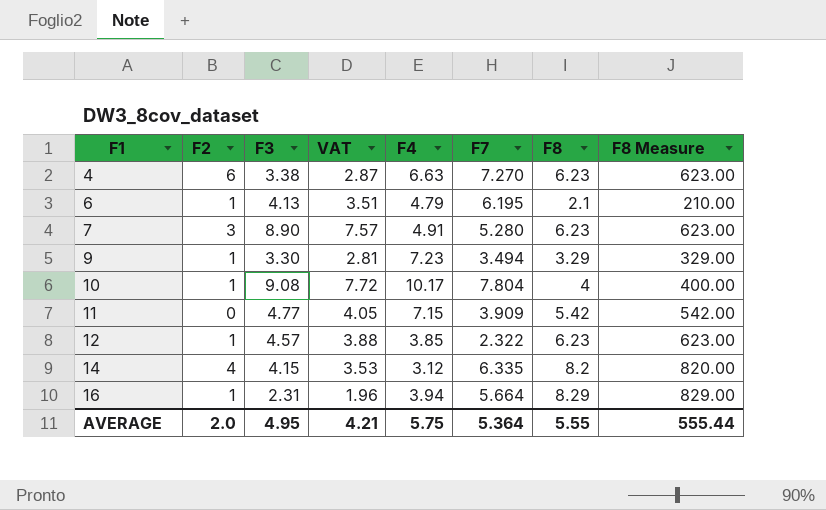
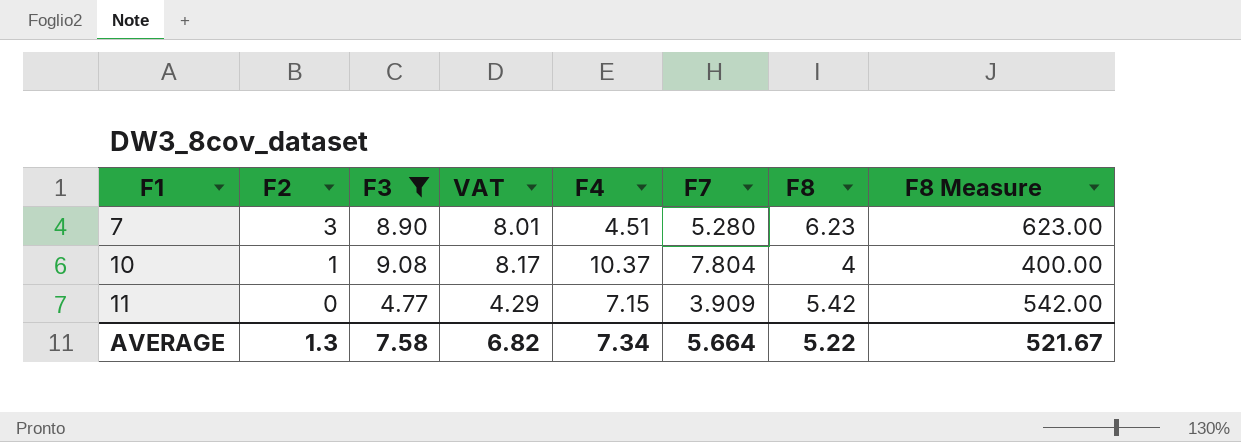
filter: none -> F3 >= 4.77
column VAT | formula: [F3] * 0.85 -> [F3] * 0.9
7 | F4: 4.91 -> 4.51
10 | F4: 10.17 -> 10.37
AVERAGE | F2: 2.0 -> 1.3
AVERAGE | F3: 4.95 -> 7.58
AVERAGE | VAT: 4.21 -> 6.82
AVERAGE | F4: 5.75 -> 7.34
AVERAGE | F7: 5.364 -> 5.664
AVERAGE | F8: 5.55 -> 5.22
AVERAGE | F8 Measure: 555.44 -> 521.67

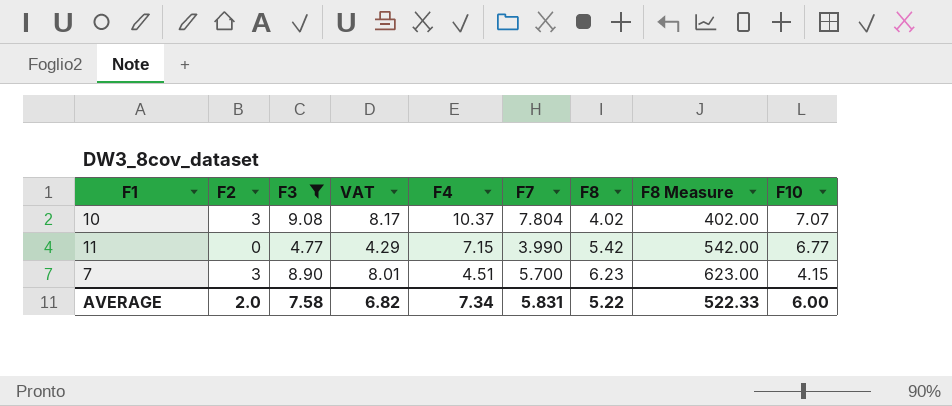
row order: F1 ascending -> F4 descending
column F10 | position: none -> 9
10 | F2: 1 -> 3
10 | F8: 4 -> 4.02
10 | F8 Measure: 400.00 -> 402.00
11 | F7: 3.909 -> 3.990
7 | F7: 5.280 -> 5.700
AVERAGE | F2: 1.3 -> 2.0
AVERAGE | F7: 5.664 -> 5.831
AVERAGE | F8 Measure: 521.67 -> 522.33

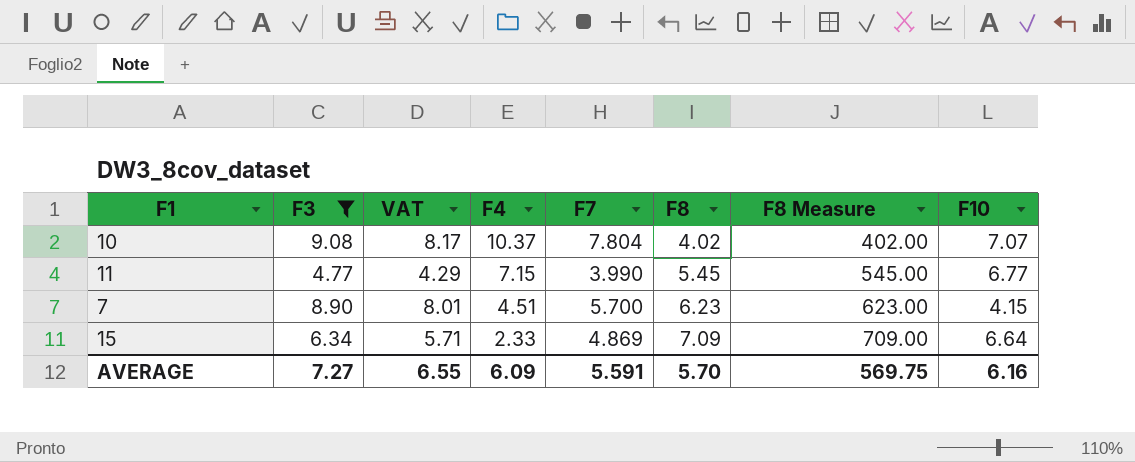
column F2 | position: 2 -> none
11 | F8: 5.42 -> 5.45
11 | F8 Measure: 542.00 -> 545.00
row 15: none -> 6.34 | 5.71 | 2.33 | 4.869 | 7.09 | 709.00 | 6.64
AVERAGE | F3: 7.58 -> 7.27
AVERAGE | VAT: 6.82 -> 6.55
AVERAGE | F4: 7.34 -> 6.09
AVERAGE | F7: 5.831 -> 5.591
AVERAGE | F8: 5.22 -> 5.70
AVERAGE | F8 Measure: 522.33 -> 569.75
AVERAGE | F10: 6.00 -> 6.16

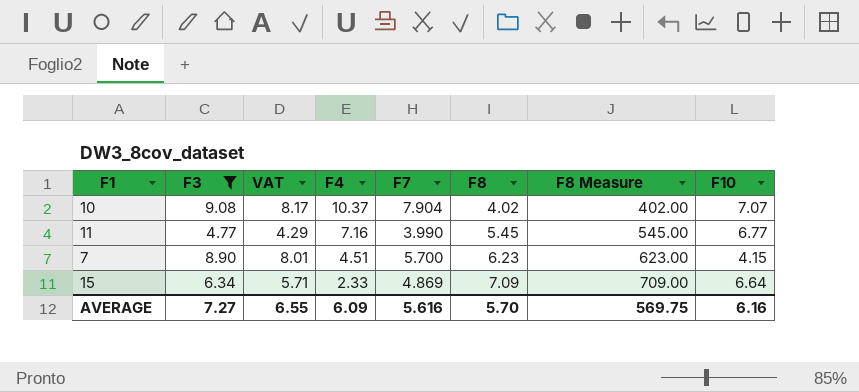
10 | F7: 7.804 -> 7.904
11 | F4: 7.15 -> 7.16
AVERAGE | F7: 5.591 -> 5.616

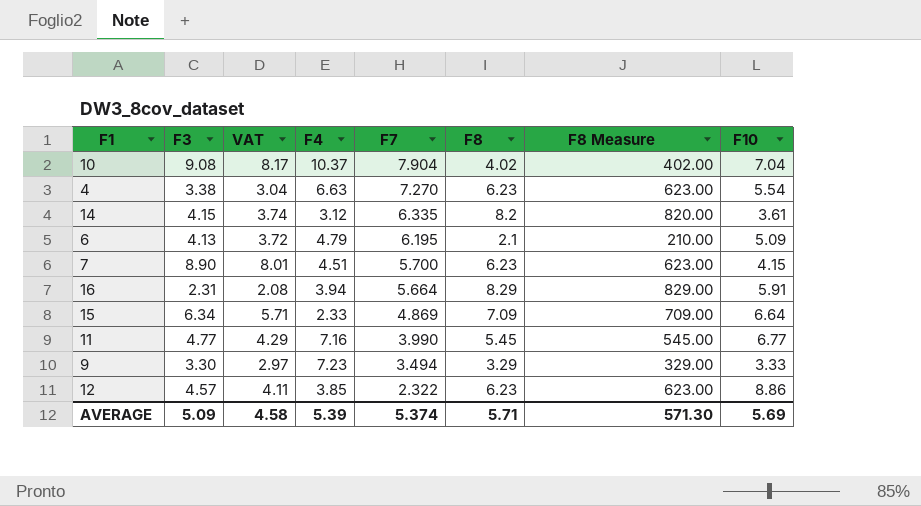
filter: F3 >= 4.77 -> none
row order: F4 descending -> F7 descending
10 | F10: 7.07 -> 7.04
AVERAGE | F3: 7.27 -> 5.09
AVERAGE | VAT: 6.55 -> 4.58
AVERAGE | F4: 6.09 -> 5.39
AVERAGE | F7: 5.616 -> 5.374
AVERAGE | F8: 5.70 -> 5.71
AVERAGE | F8 Measure: 569.75 -> 571.30
AVERAGE | F10: 6.16 -> 5.69

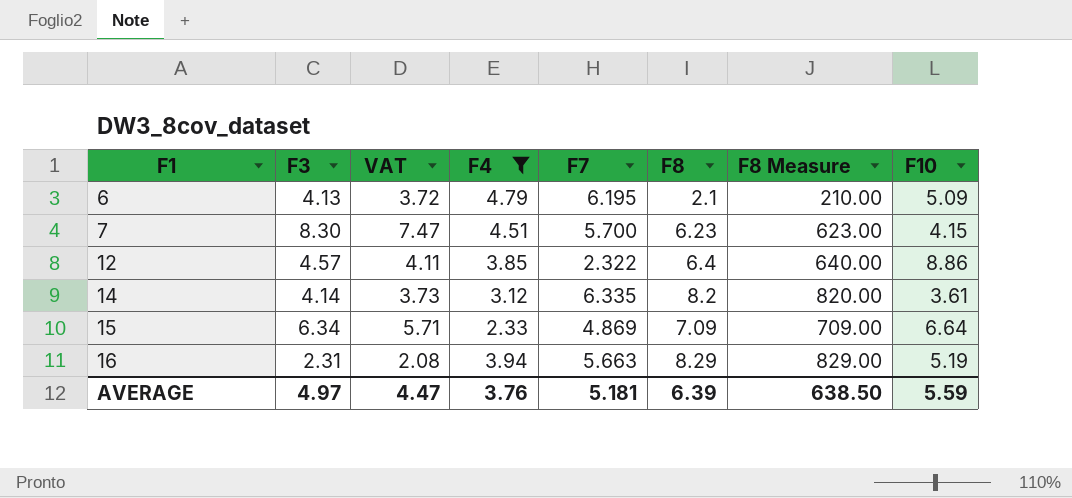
filter: none -> F4 <= 4.79
row order: F7 descending -> F1 ascending
7 | F3: 8.90 -> 8.30
7 | VAT: 8.01 -> 7.47
12 | F8: 6.23 -> 6.4
12 | F8 Measure: 623.00 -> 640.00
14 | F3: 4.15 -> 4.14
14 | VAT: 3.74 -> 3.73
16 | F7: 5.664 -> 5.663
16 | F10: 5.91 -> 5.19
AVERAGE | F3: 5.09 -> 4.97
AVERAGE | VAT: 4.58 -> 4.47
AVERAGE | F4: 5.39 -> 3.76
AVERAGE | F7: 5.374 -> 5.181
AVERAGE | F8: 5.71 -> 6.39
AVERAGE | F8 Measure: 571.30 -> 638.50
AVERAGE | F10: 5.69 -> 5.59

